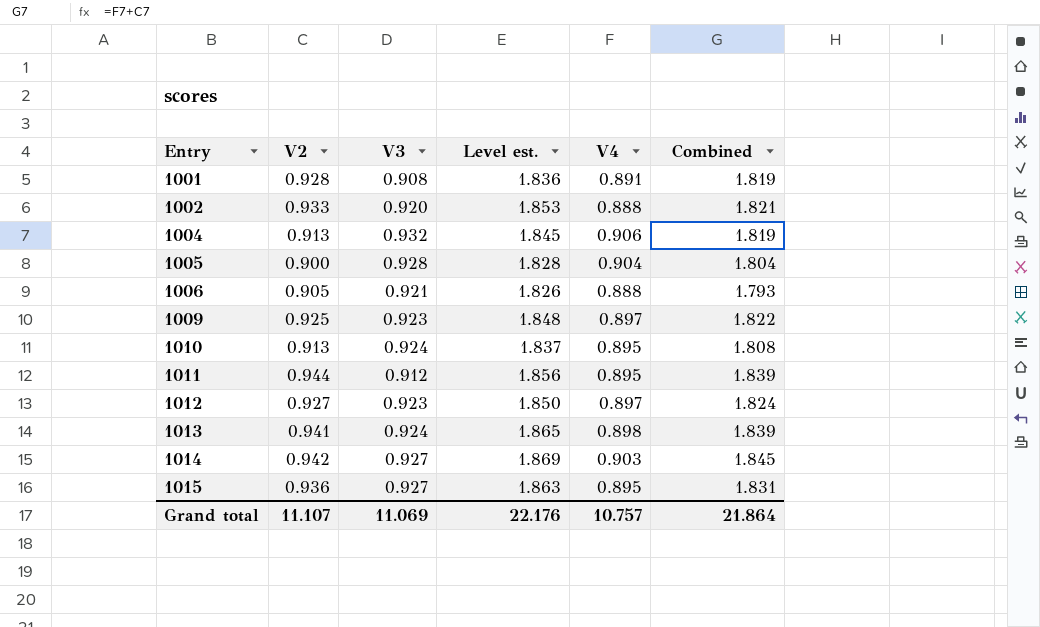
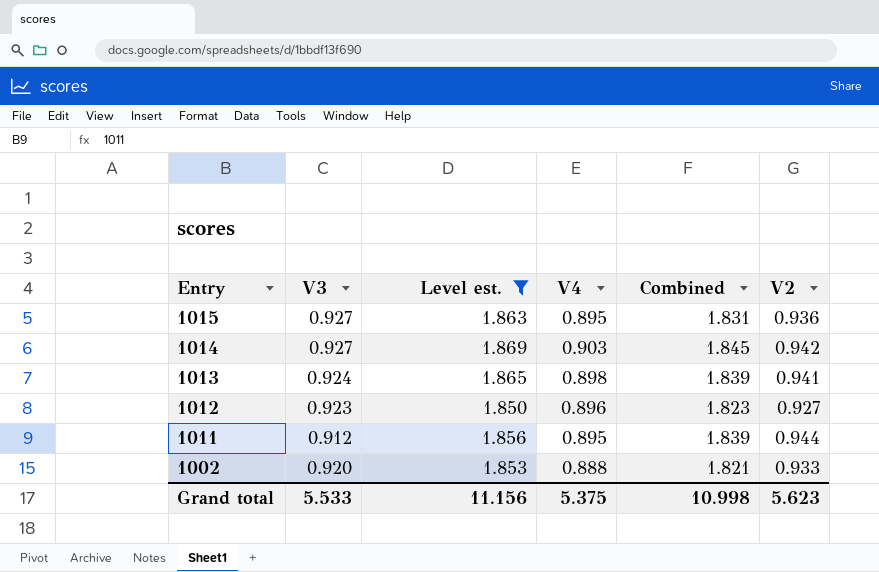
filter: none -> Level est. >= 1.850
row order: Entry ascending -> Entry descending
column V2 | position: 2 -> 6
1012 | V4: 0.897 -> 0.896
1012 | Combined: 1.824 -> 1.823
Grand total | V3: 11.069 -> 5.533
Grand total | Level est.: 22.176 -> 11.156
Grand total | V4: 10.757 -> 5.375
Grand total | Combined: 21.864 -> 10.998
Grand total | V2: 11.107 -> 5.623

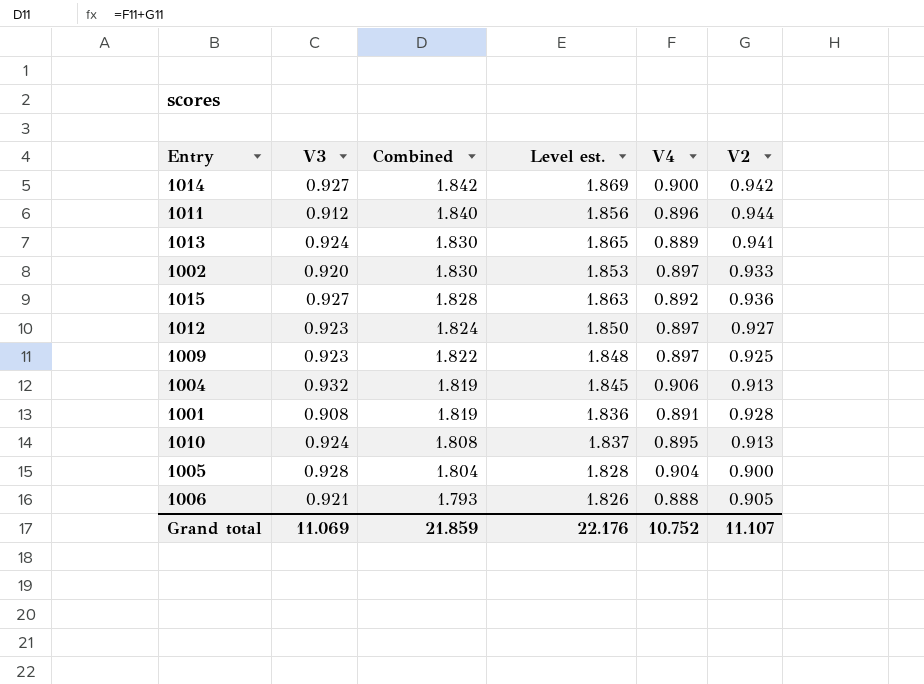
filter: Level est. >= 1.850 -> none
row order: Entry descending -> Combined descending
column Combined | position: 5 -> 3
1014 | Combined: 1.845 -> 1.842
1014 | V4: 0.903 -> 0.900
1011 | Combined: 1.839 -> 1.840
1011 | V4: 0.895 -> 0.896
1013 | Combined: 1.839 -> 1.830
1013 | V4: 0.898 -> 0.889
1002 | Combined: 1.821 -> 1.830
1002 | V4: 0.888 -> 0.897
1015 | Combined: 1.831 -> 1.828
1015 | V4: 0.895 -> 0.892
1012 | Combined: 1.823 -> 1.824
1012 | V4: 0.896 -> 0.897
Grand total | V3: 5.533 -> 11.069
Grand total | Combined: 10.998 -> 21.859
Grand total | Level est.: 11.156 -> 22.176
Grand total | V4: 5.375 -> 10.752
Grand total | V2: 5.623 -> 11.107

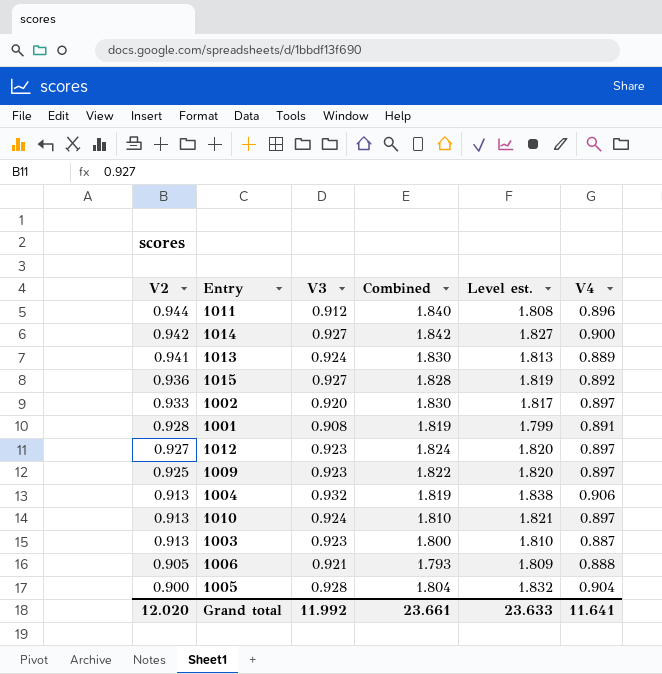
row order: Combined descending -> V2 descending
column V2 | position: 6 -> 1
column Level est. | formula: [V3] + [V2] -> [V3] + [V4]
1010 | Combined: 1.808 -> 1.810
1010 | V4: 0.895 -> 0.897
row 1003: none -> 0.913 | 0.923 | 1.800 | 1.810 | 0.887
Grand total | V2: 11.107 -> 12.020
Grand total | V3: 11.069 -> 11.992
Grand total | Combined: 21.859 -> 23.661
Grand total | Level est.: 22.176 -> 23.633
Grand total | V4: 10.752 -> 11.641

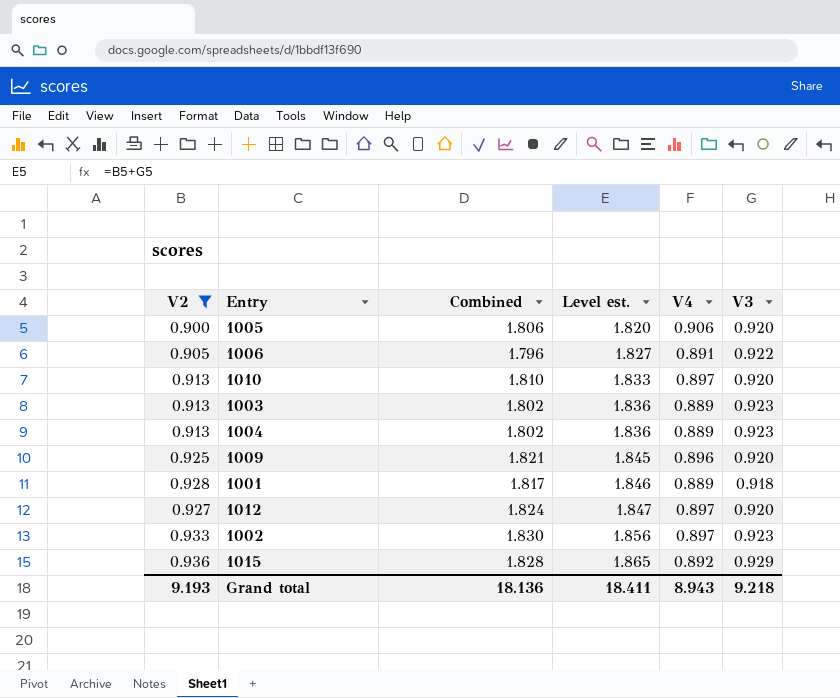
filter: none -> V2 <= 0.936
row order: V2 descending -> Level est. ascending
column Level est. | formula: [V3] + [V4] -> [V2] + [V3]
column V3 | position: 3 -> 6
1005 | Combined: 1.804 -> 1.806
1005 | V4: 0.904 -> 0.906
1005 | V3: 0.928 -> 0.920
1006 | Combined: 1.793 -> 1.796
1006 | V4: 0.888 -> 0.891
1006 | V3: 0.921 -> 0.922
1010 | V3: 0.924 -> 0.920
1003 | Combined: 1.800 -> 1.802
1003 | V4: 0.887 -> 0.889
1004 | Combined: 1.819 -> 1.802
1004 | V4: 0.906 -> 0.889
1004 | V3: 0.932 -> 0.923
1009 | Combined: 1.822 -> 1.821
1009 | V4: 0.897 -> 0.896
1009 | V3: 0.923 -> 0.920
1001 | Combined: 1.819 -> 1.817
1001 | V4: 0.891 -> 0.889
1001 | V3: 0.908 -> 0.918
1012 | V3: 0.923 -> 0.920
1002 | V3: 0.920 -> 0.923
1015 | V3: 0.927 -> 0.929
Grand total | V2: 12.020 -> 9.193
Grand total | Combined: 23.661 -> 18.136
Grand total | Level est.: 23.633 -> 18.411
Grand total | V4: 11.641 -> 8.943
Grand total | V3: 11.992 -> 9.218

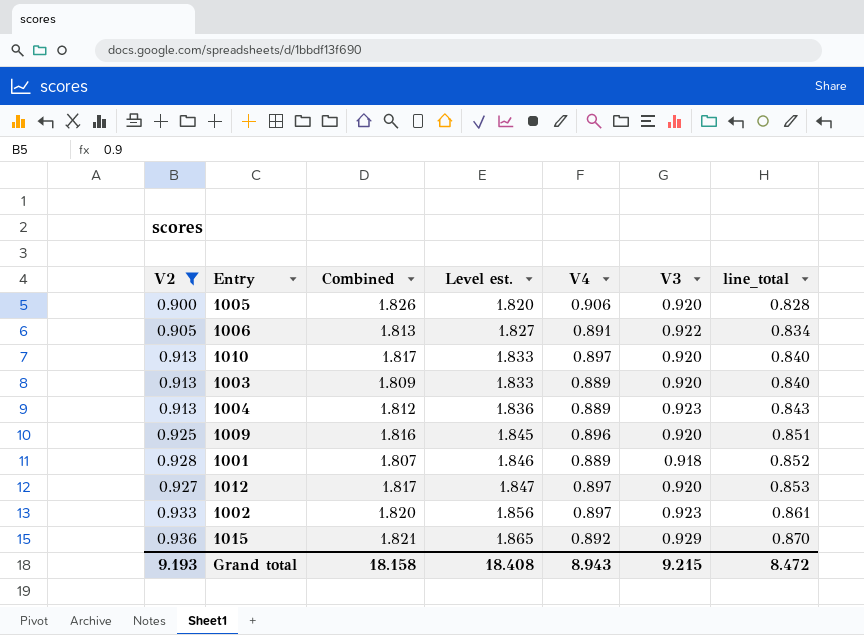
column Combined | formula: [V2] + [V4] -> [V4] + [V3]
column line_total | formula: none -> [V2] * [V3]
1003 | Level est.: 1.836 -> 1.833
1003 | V3: 0.923 -> 0.920
Grand total | Combined: 18.136 -> 18.158
Grand total | Level est.: 18.411 -> 18.408
Grand total | V3: 9.218 -> 9.215

